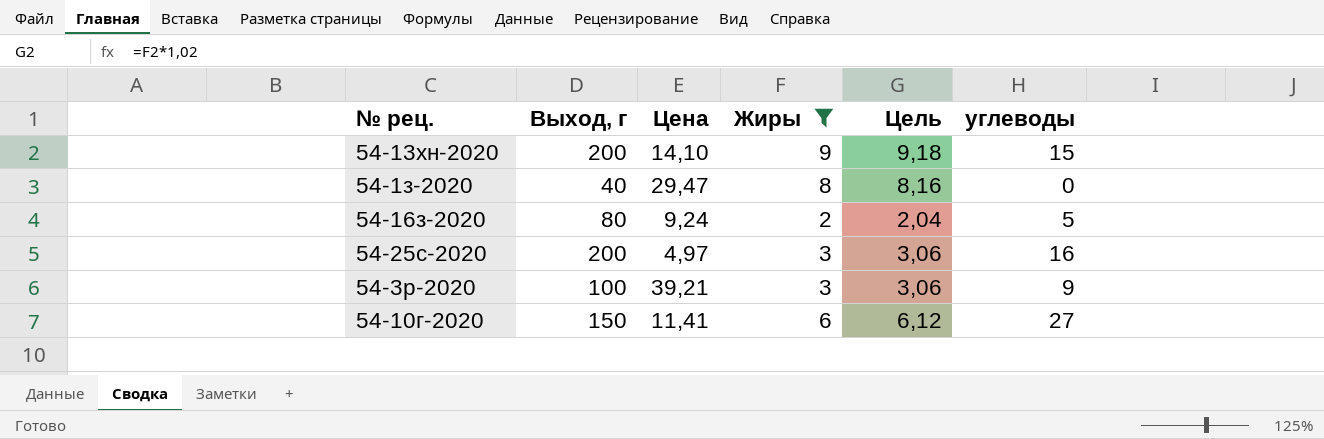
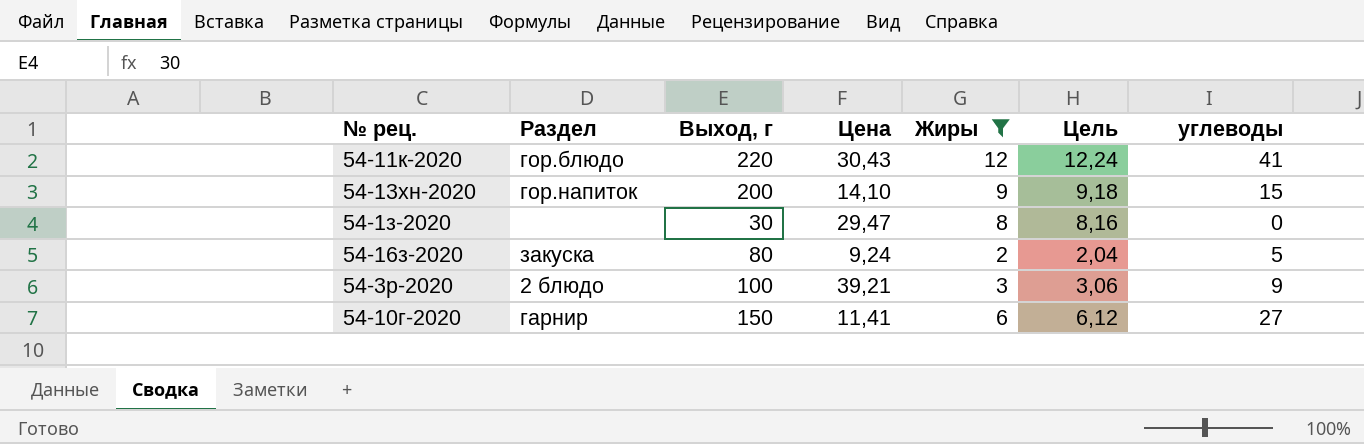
column Раздел | position: none -> 2
row 54-25с-2020: 200 | 4,97 | 3 | 3,06 | 16 -> none
row 54-11к-2020: none -> гор.блюдо | 220 | 30,43 | 12 | 12,24 | 41
54-1з-2020 | Выход, г: 40 -> 30

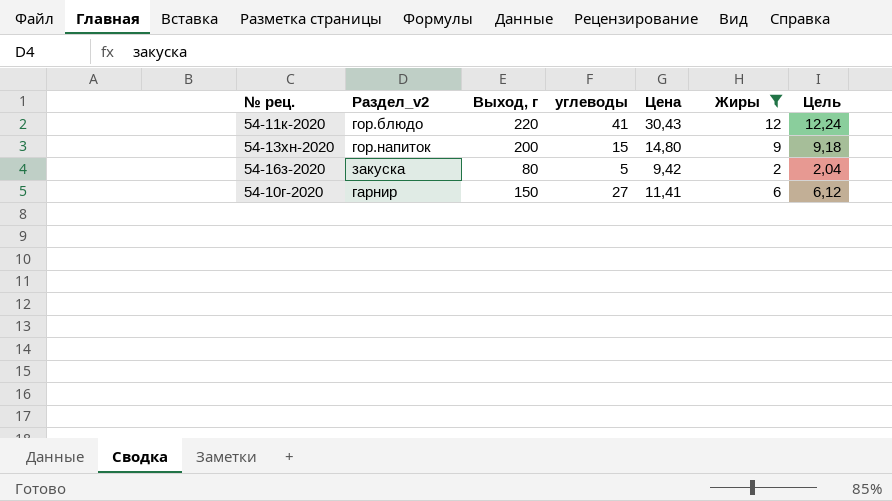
column name: Раздел -> Раздел_v2
column углеводы | position: 7 -> 4
row 54-1з-2020: none | 30 | 29,47 | 8 | 8,16 | 0 -> none
row 54-3р-2020: 2 блюдо | 100 | 39,21 | 3 | 3,06 | 9 -> none
54-13хн-2020 | Цена: 14,10 -> 14,80
54-16з-2020 | Цена: 9,24 -> 9,42

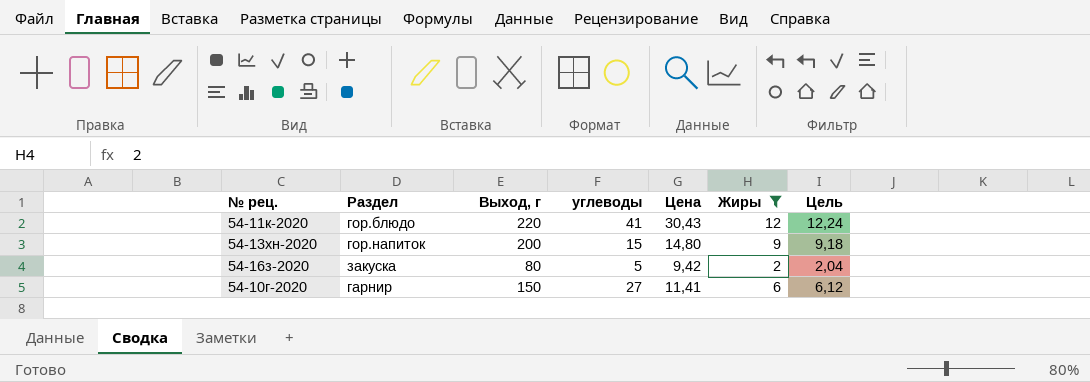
column name: Раздел_v2 -> Раздел

